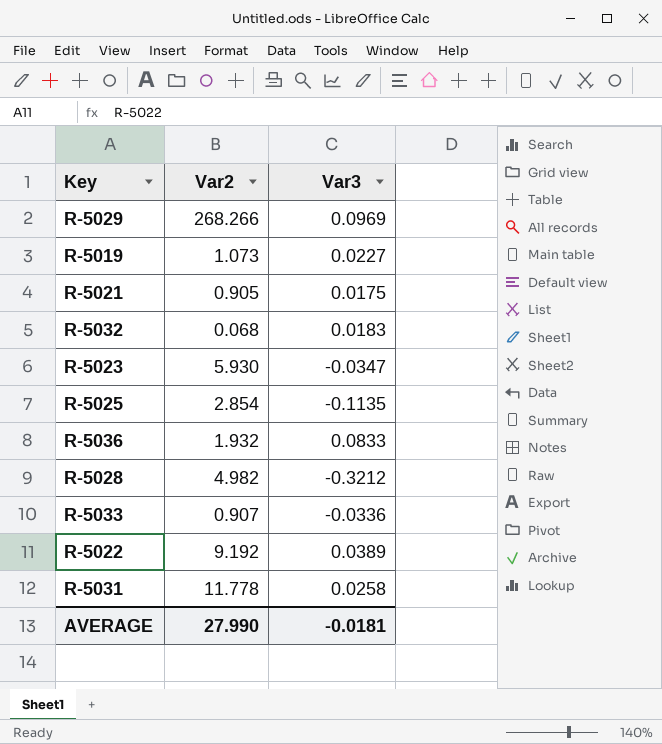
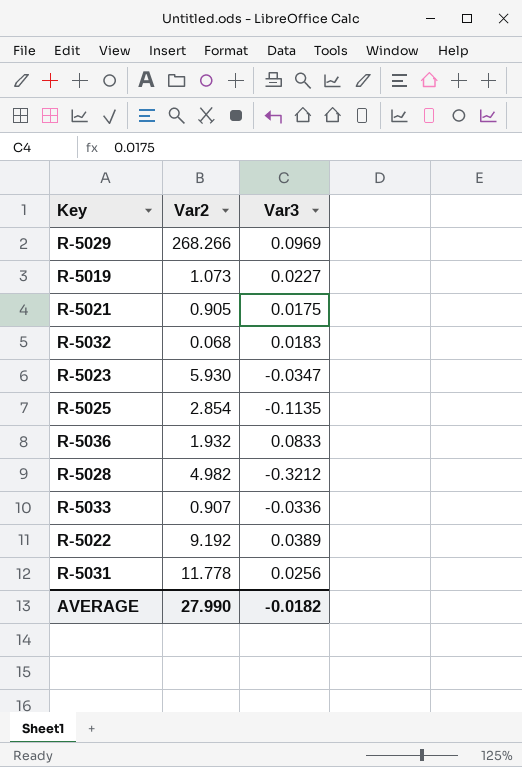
R-5031 | Var3: 0.0258 -> 0.0256
AVERAGE | Var3: -0.0181 -> -0.0182

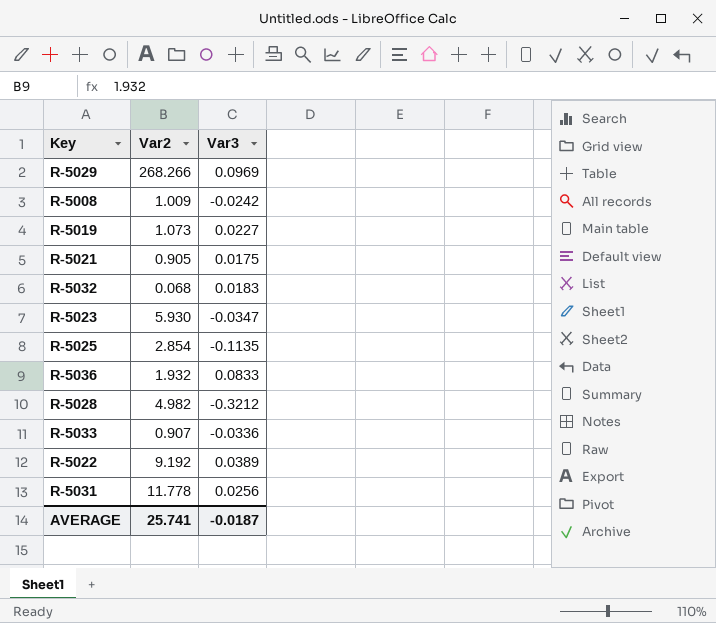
row R-5008: none -> 1.009 | -0.0242
AVERAGE | Var2: 27.990 -> 25.741
AVERAGE | Var3: -0.0182 -> -0.0187

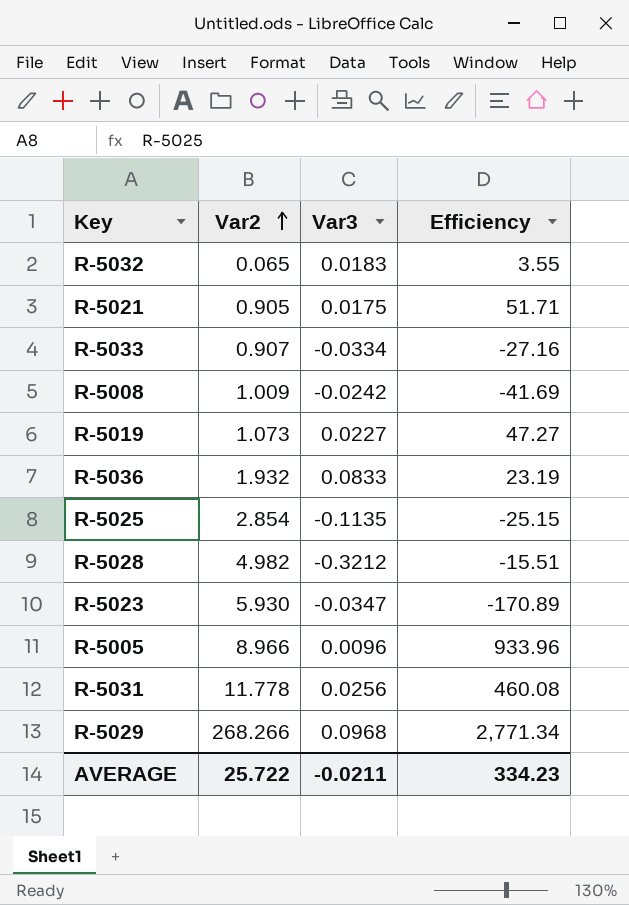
row order: none -> Var2 ascending
column Efficiency | formula: none -> [Var2] / [Var3]
row R-5022: 9.192 | 0.0389 -> none
R-5032 | Var2: 0.068 -> 0.065
R-5033 | Var3: -0.0336 -> -0.0334
row R-5005: none -> 8.966 | 0.0096 | 933.96
R-5029 | Var3: 0.0969 -> 0.0968
AVERAGE | Var2: 25.741 -> 25.722
AVERAGE | Var3: -0.0187 -> -0.0211

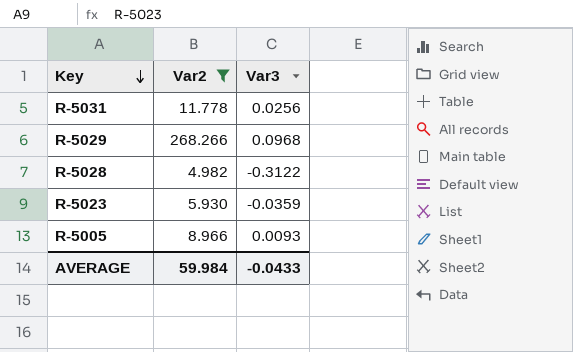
filter: none -> Var2 >= 4.982
row order: Var2 ascending -> Key descending
column Efficiency | formula: [Var2] / [Var3] -> none
R-5028 | Var3: -0.3212 -> -0.3122
R-5023 | Var3: -0.0347 -> -0.0359
R-5005 | Var3: 0.0096 -> 0.0093
AVERAGE | Var2: 25.722 -> 59.984
AVERAGE | Var3: -0.0211 -> -0.0433

